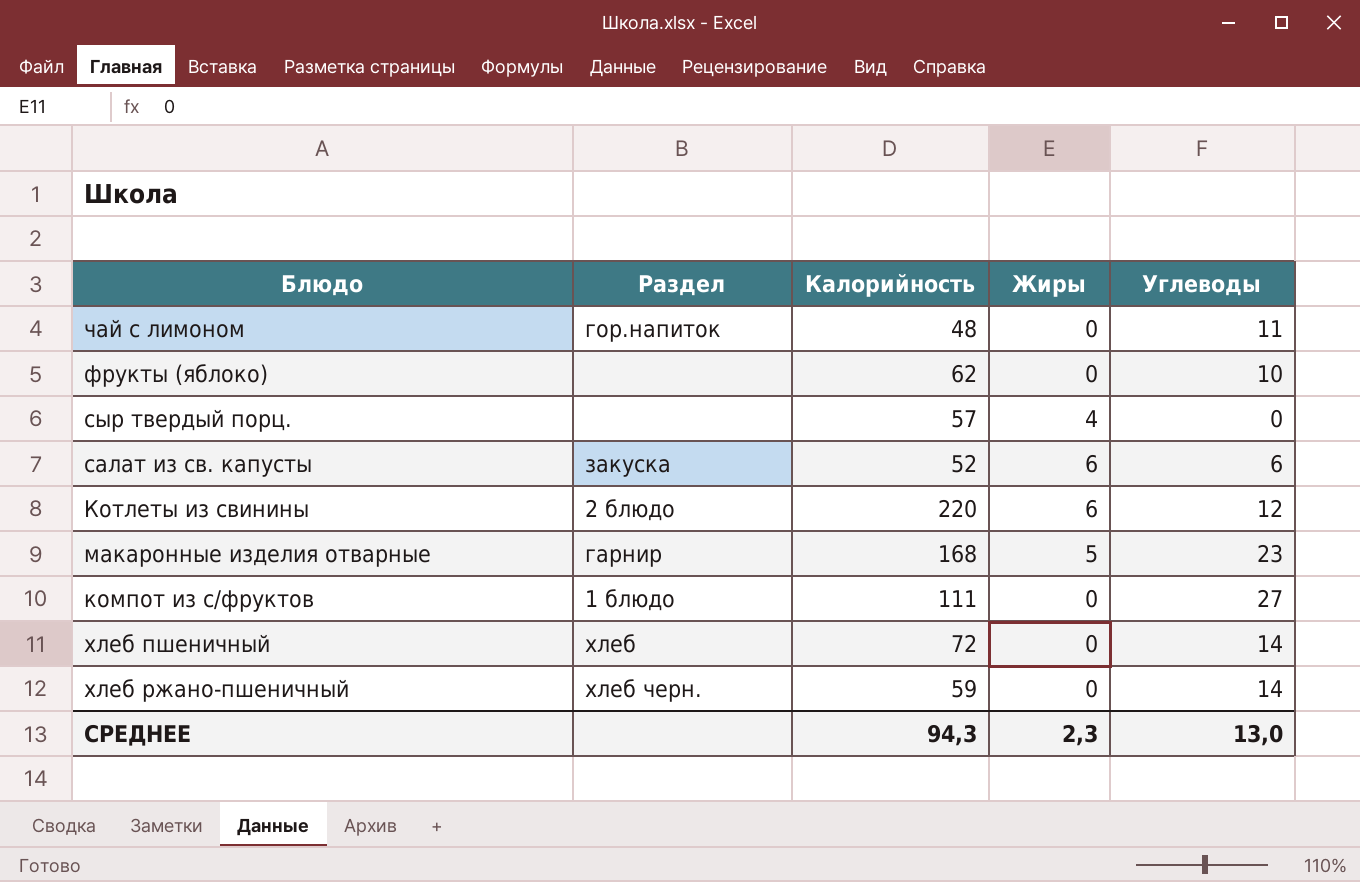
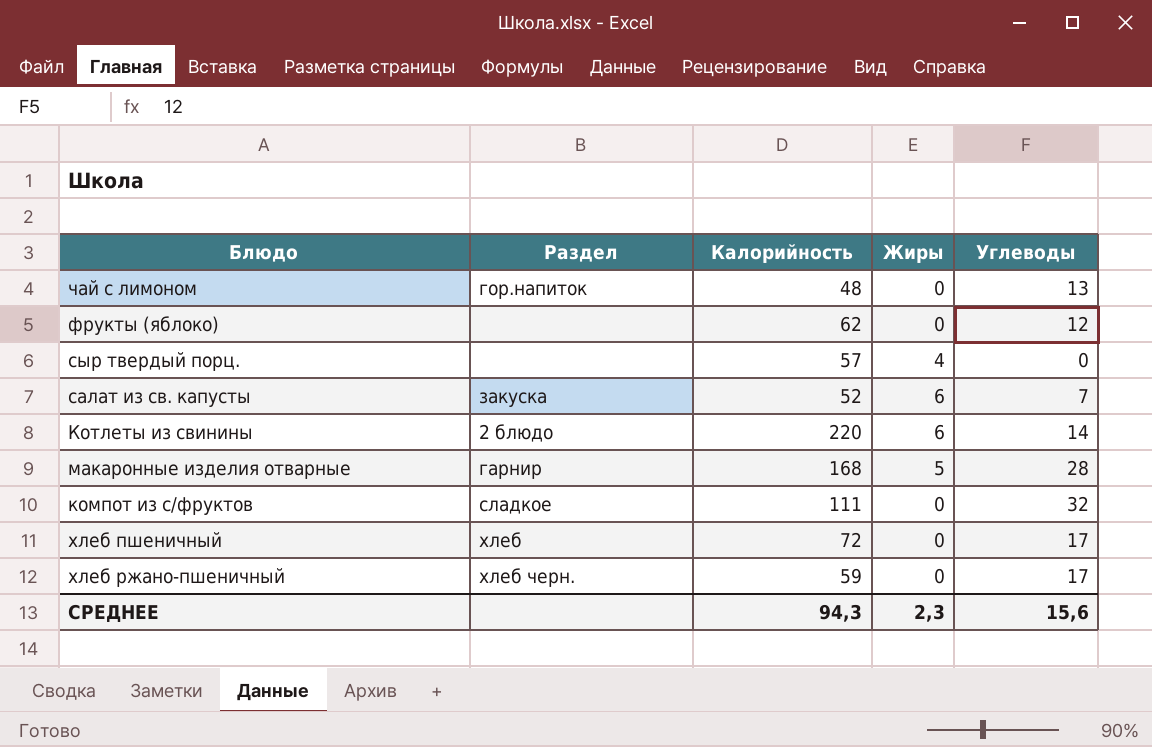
чай с лимоном | Углеводы: 11 -> 13
фрукты (яблоко) | Углеводы: 10 -> 12
салат из св. капусты | Углеводы: 6 -> 7
Котлеты из свинины | Углеводы: 12 -> 14
макаронные изделия отварные | Углеводы: 23 -> 28
компот из с/фруктов | Раздел: 1 блюдо -> сладкое
компот из с/фруктов | Углеводы: 27 -> 32
хлеб пшеничный | Углеводы: 14 -> 17
хлеб ржано-пшеничный | Углеводы: 14 -> 17
СРЕДНЕЕ | Углеводы: 13,0 -> 15,6

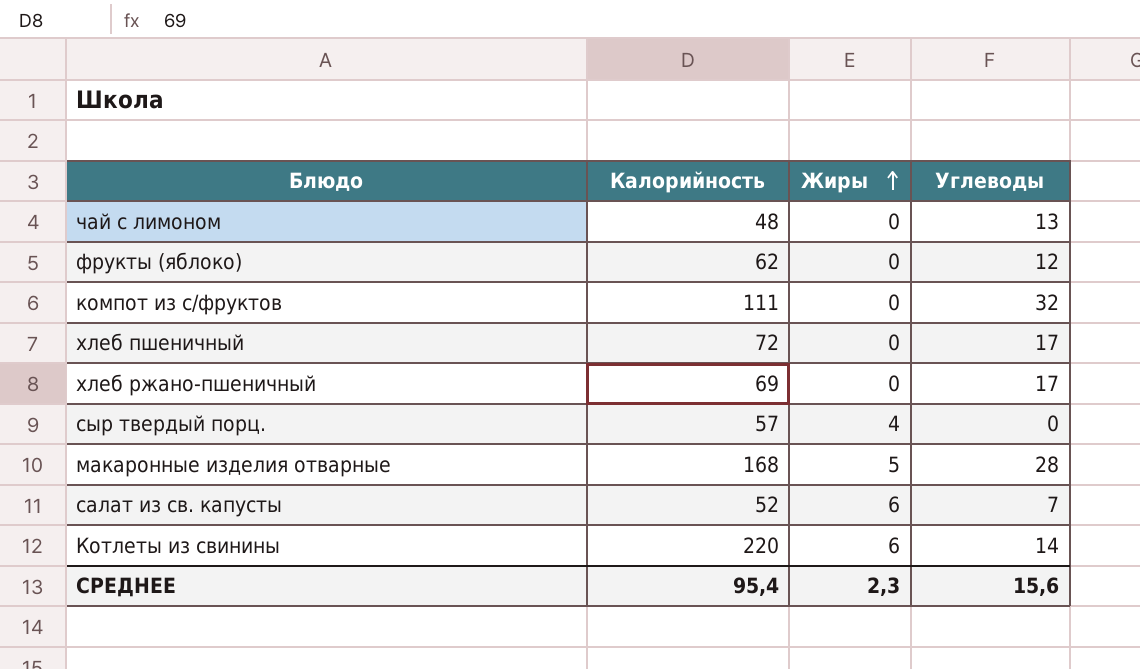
row order: none -> Жиры ascending
column Раздел | position: 2 -> none
хлеб ржано-пшеничный | Калорийность: 59 -> 69
СРЕДНЕЕ | Калорийность: 94,3 -> 95,4

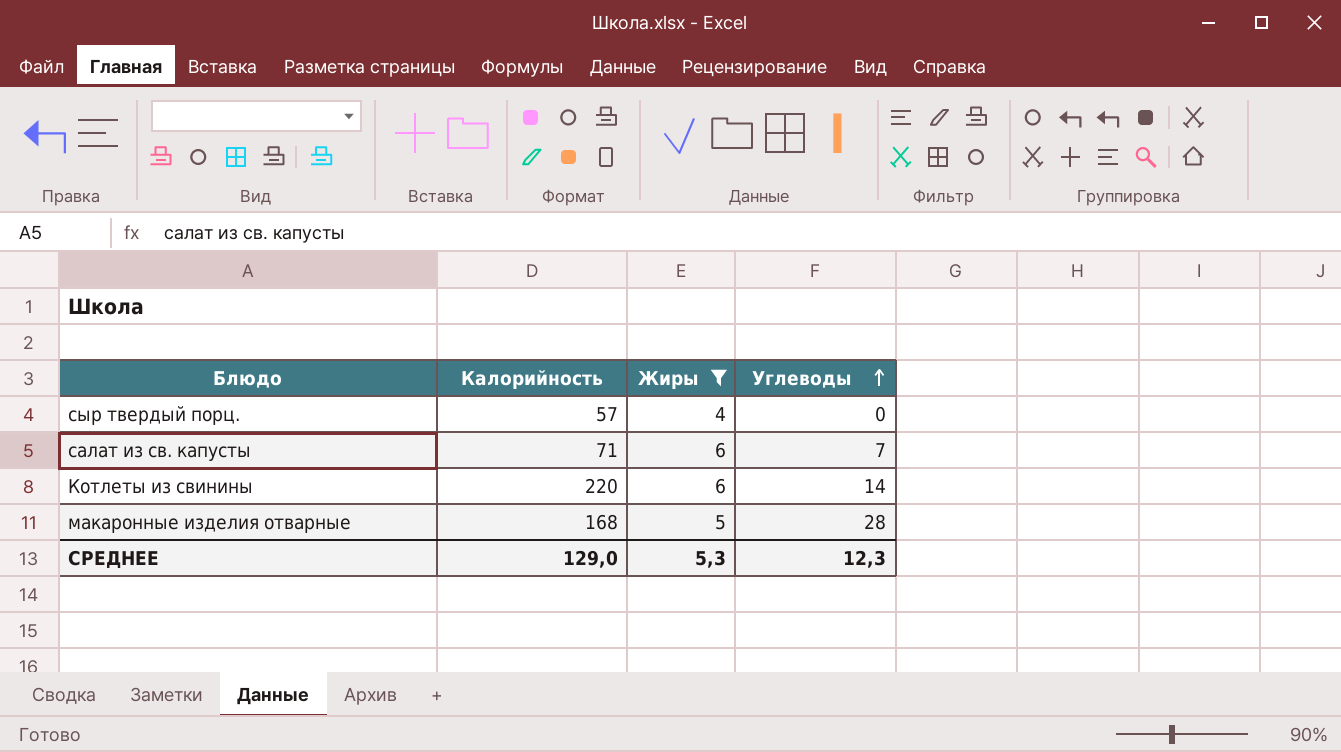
filter: none -> Жиры != 0
row order: Жиры ascending -> Углеводы ascending
салат из св. капусты | Калорийность: 52 -> 71
СРЕДНЕЕ | Калорийность: 95,4 -> 129,0
СРЕДНЕЕ | Жиры: 2,3 -> 5,3
СРЕДНЕЕ | Углеводы: 15,6 -> 12,3

